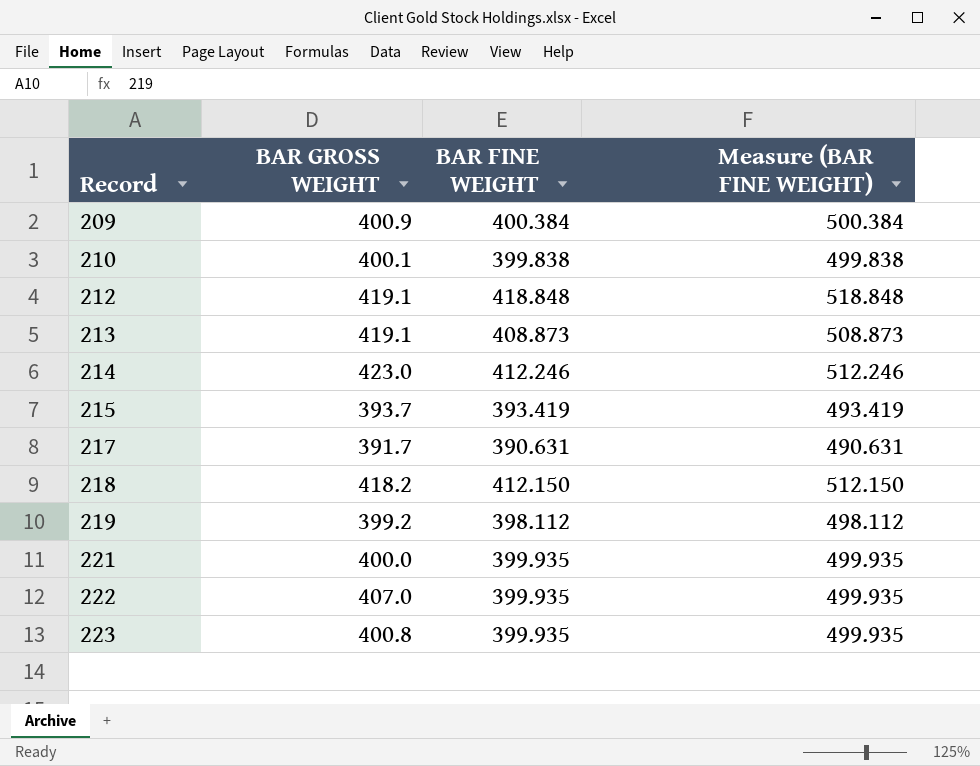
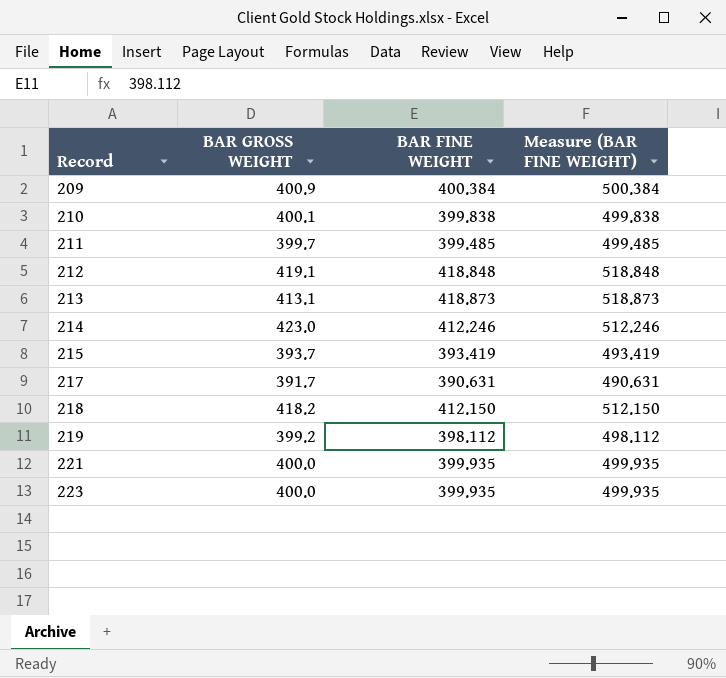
row 222: 407.0 | 399.935 | 499.935 -> none
row 211: none -> 399.7 | 399.485 | 499.485
213 | BAR GROSS WEIGHT: 419.1 -> 413.1
213 | BAR FINE WEIGHT: 408.873 -> 418.873
213 | Measure (BAR FINE WEIGHT): 508.873 -> 518.873
223 | BAR GROSS WEIGHT: 400.8 -> 400.0

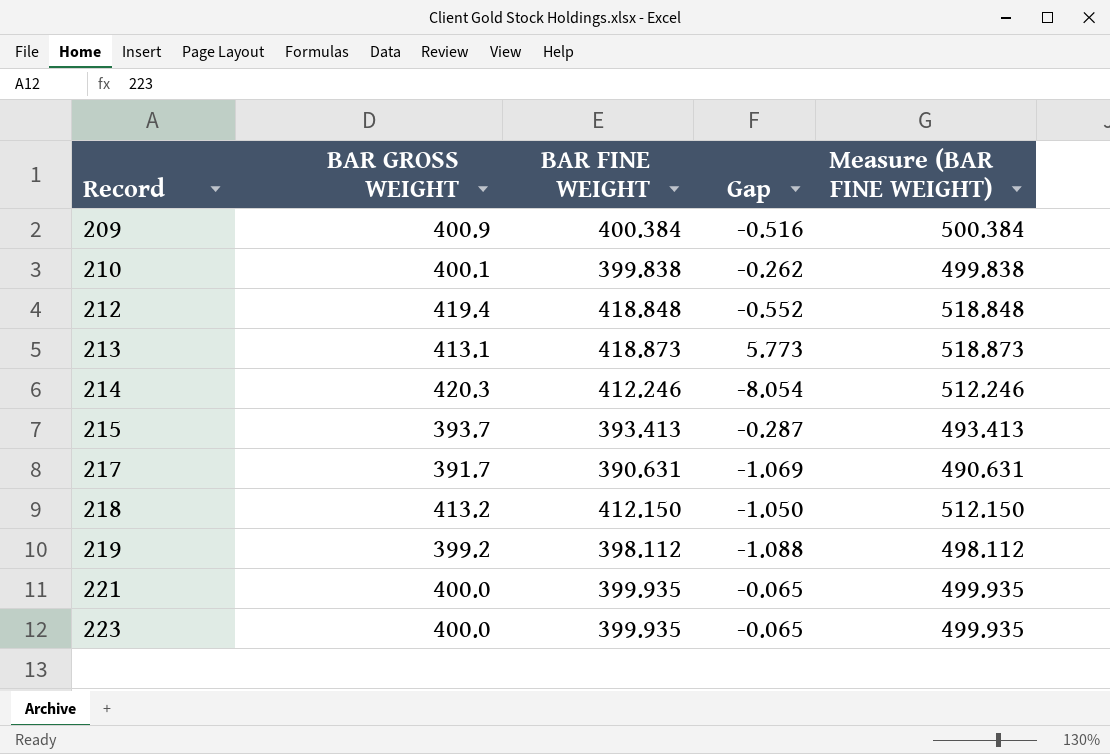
column Gap | formula: none -> [BAR FINE WEIGHT] - [BAR GROSS WEIGHT]
row 211: 399.7 | 399.485 | 499.485 -> none
212 | BAR GROSS WEIGHT: 419.1 -> 419.4
214 | BAR GROSS WEIGHT: 423.0 -> 420.3
215 | BAR FINE WEIGHT: 393.419 -> 393.413
215 | Measure (BAR FINE WEIGHT): 493.419 -> 493.413
218 | BAR GROSS WEIGHT: 418.2 -> 413.2

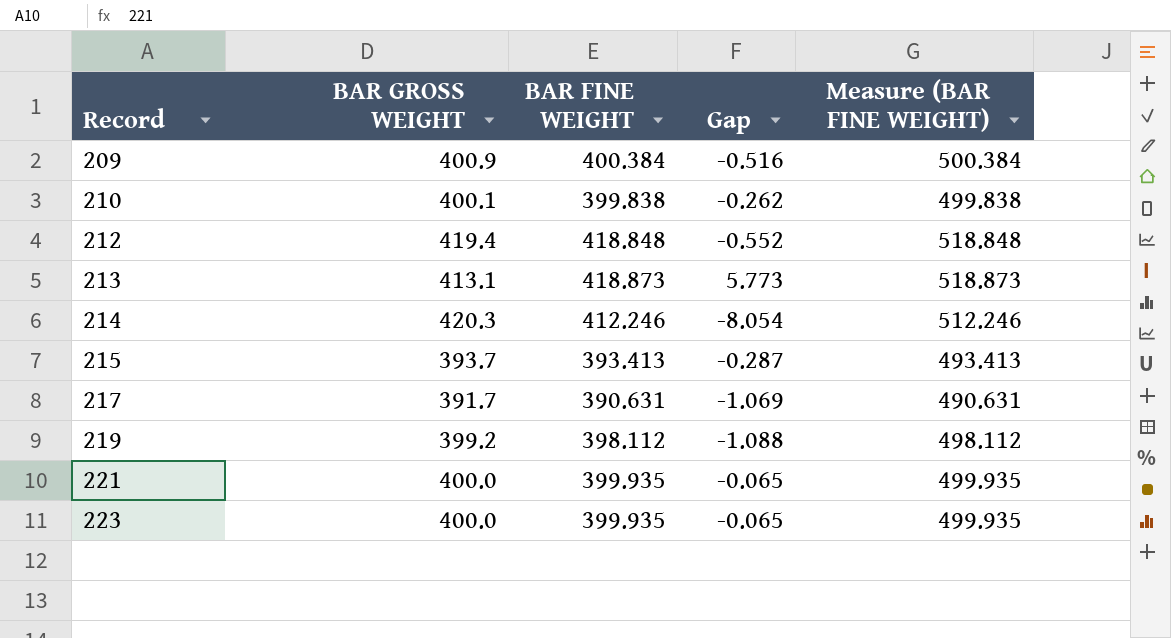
row 218: 413.2 | 412.150 | -1.050 | 512.150 -> none

